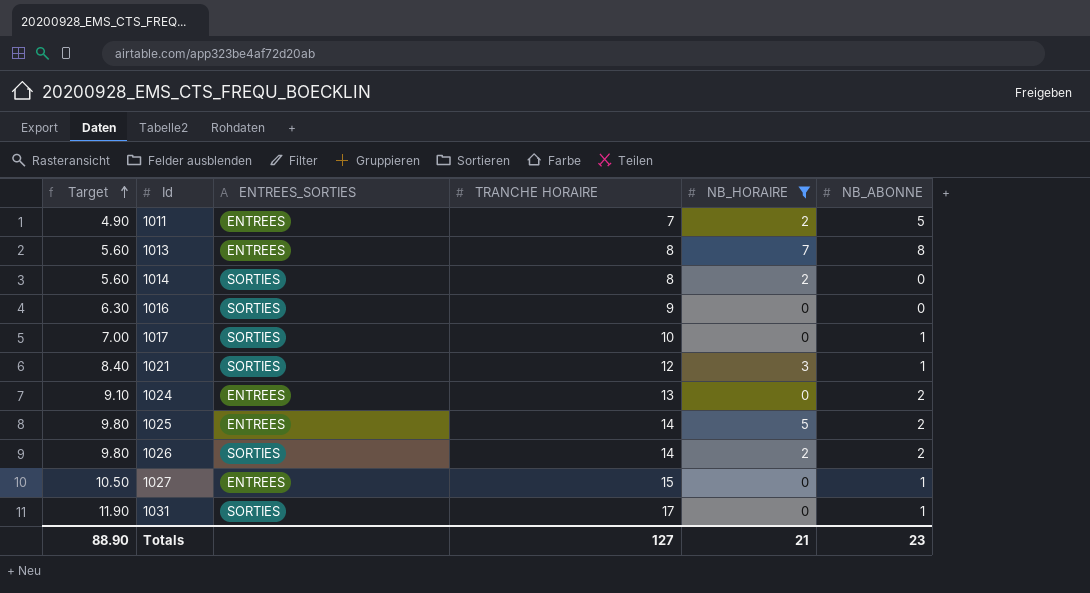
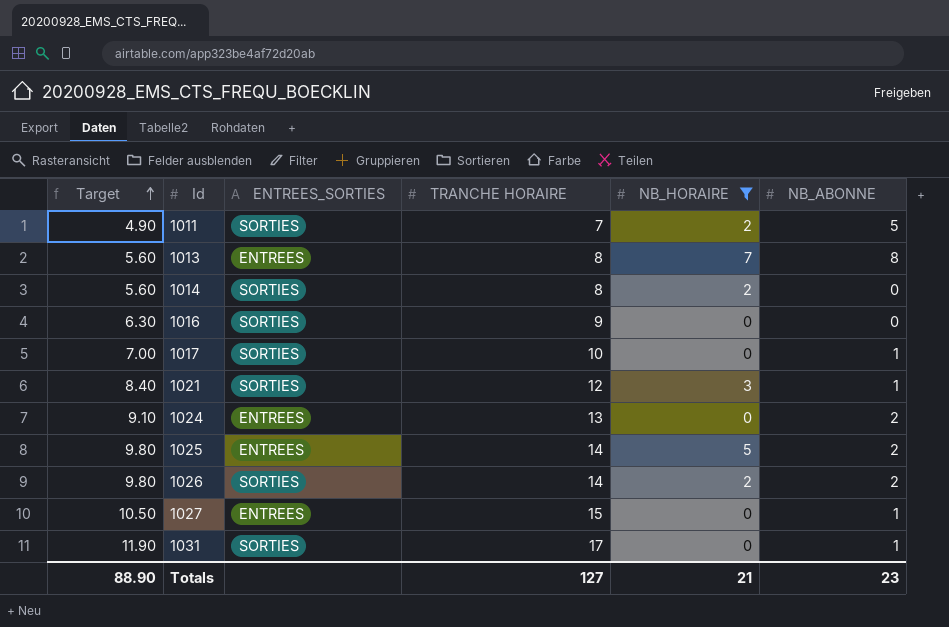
1011 | ENTREES_SORTIES: ENTREES -> SORTIES

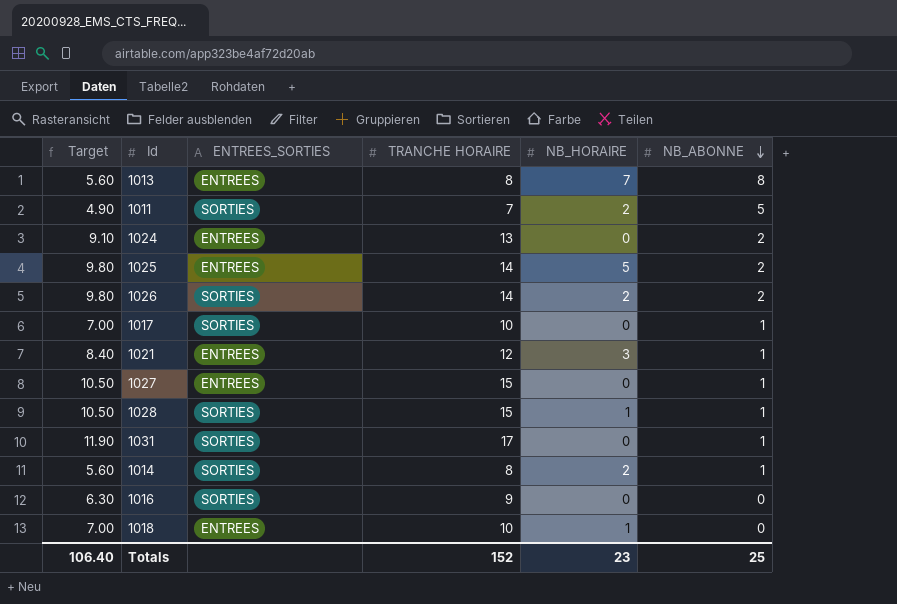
filter: NB_HORAIRE != 1 -> none
row order: Target ascending -> NB_ABONNE descending
1021 | ENTREES_SORTIES: SORTIES -> ENTREES
1014 | NB_ABONNE: 0 -> 1
Totals | Target: 88.90 -> 106.40
Totals | TRANCHE HORAIRE: 127 -> 152
Totals | NB_HORAIRE: 21 -> 23
Totals | NB_ABONNE: 23 -> 25

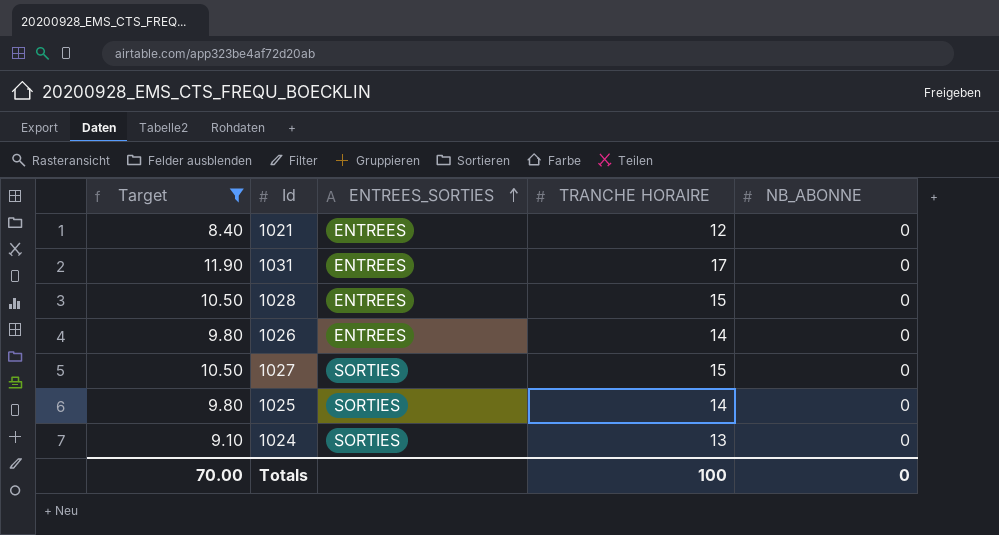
filter: none -> Target >= 8.40
row order: NB_ABONNE descending -> ENTREES_SORTIES ascending
column NB_HORAIRE | position: 5 -> none
1021 | NB_ABONNE: 1 -> 0
1031 | ENTREES_SORTIES: SORTIES -> ENTREES
1031 | NB_ABONNE: 1 -> 0
1028 | ENTREES_SORTIES: SORTIES -> ENTREES
1028 | NB_ABONNE: 1 -> 0
1026 | ENTREES_SORTIES: SORTIES -> ENTREES
1026 | NB_ABONNE: 2 -> 0
1027 | ENTREES_SORTIES: ENTREES -> SORTIES
1027 | NB_ABONNE: 1 -> 0
1025 | ENTREES_SORTIES: ENTREES -> SORTIES
1025 | NB_ABONNE: 2 -> 0
1024 | ENTREES_SORTIES: ENTREES -> SORTIES
1024 | NB_ABONNE: 2 -> 0
Totals | Target: 106.40 -> 70.00
Totals | TRANCHE HORAIRE: 152 -> 100
Totals | NB_ABONNE: 25 -> 0

